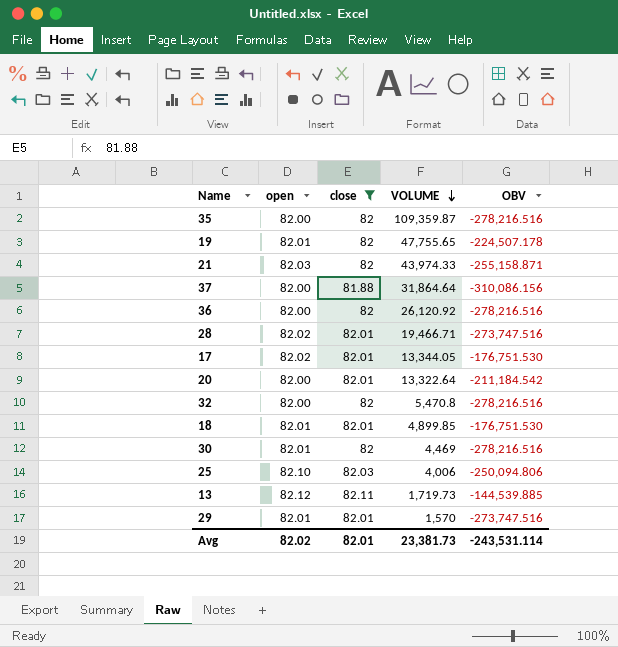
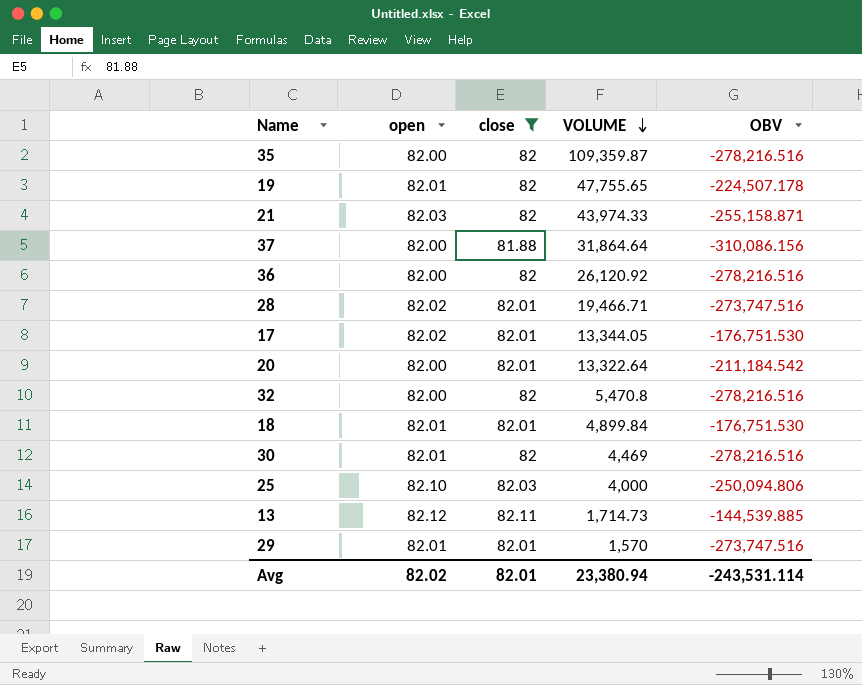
18 | VOLUME: 4,899.85 -> 4,899.84
25 | VOLUME: 4,006 -> 4,000
13 | VOLUME: 1,719.73 -> 1,714.73
Avg | VOLUME: 23,381.73 -> 23,380.94

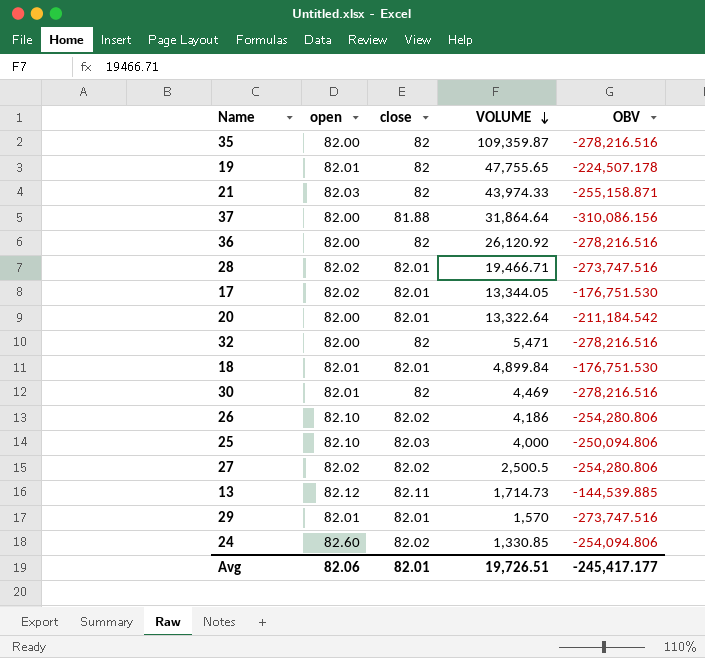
filter: close != 82.02 -> none
32 | VOLUME: 5,470.8 -> 5,471
Avg | open: 82.02 -> 82.06
Avg | VOLUME: 23,380.94 -> 19,726.51
Avg | OBV: -243,531.114 -> -245,417.177

